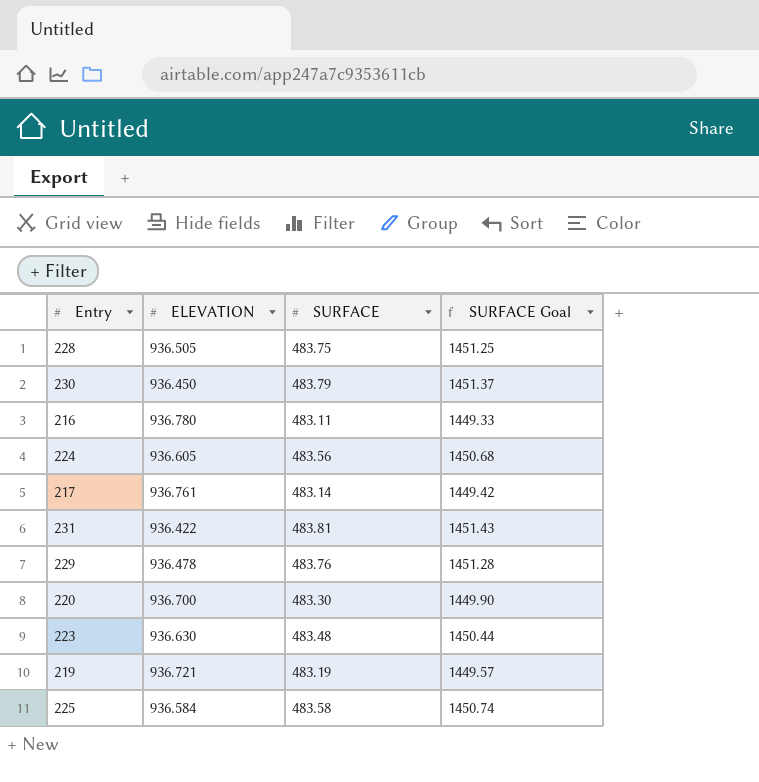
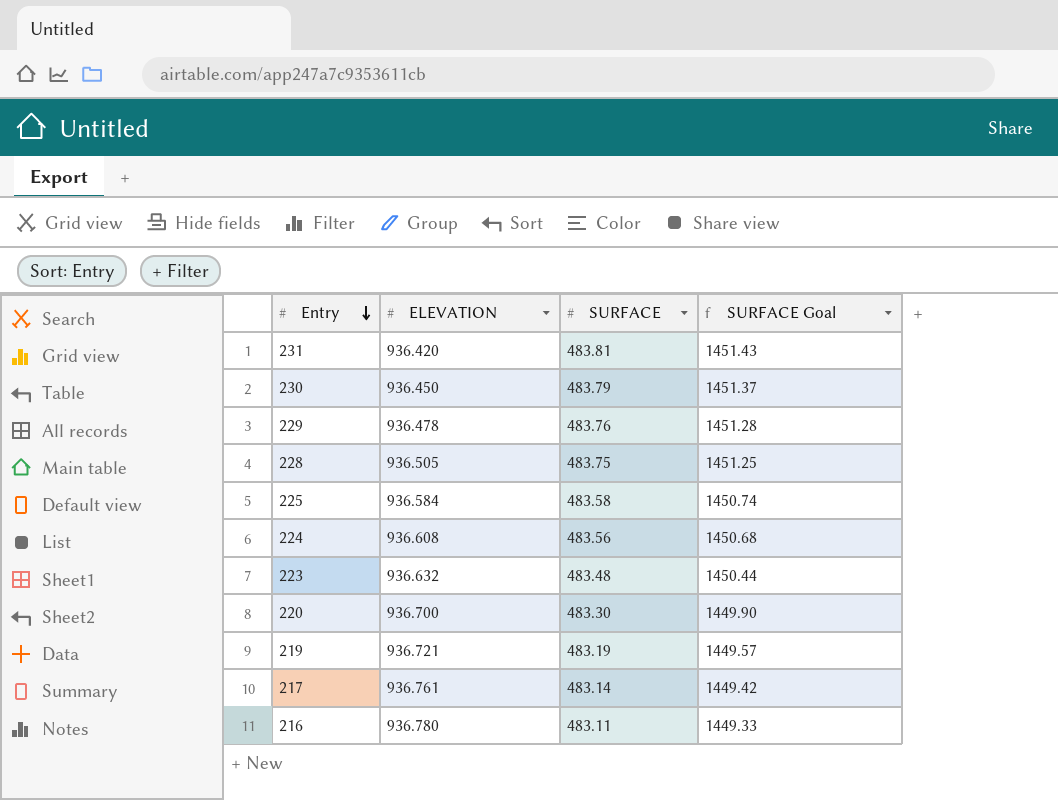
row order: none -> Entry descending
231 | ELEVATION: 936.422 -> 936.420
224 | ELEVATION: 936.605 -> 936.608
223 | ELEVATION: 936.630 -> 936.632

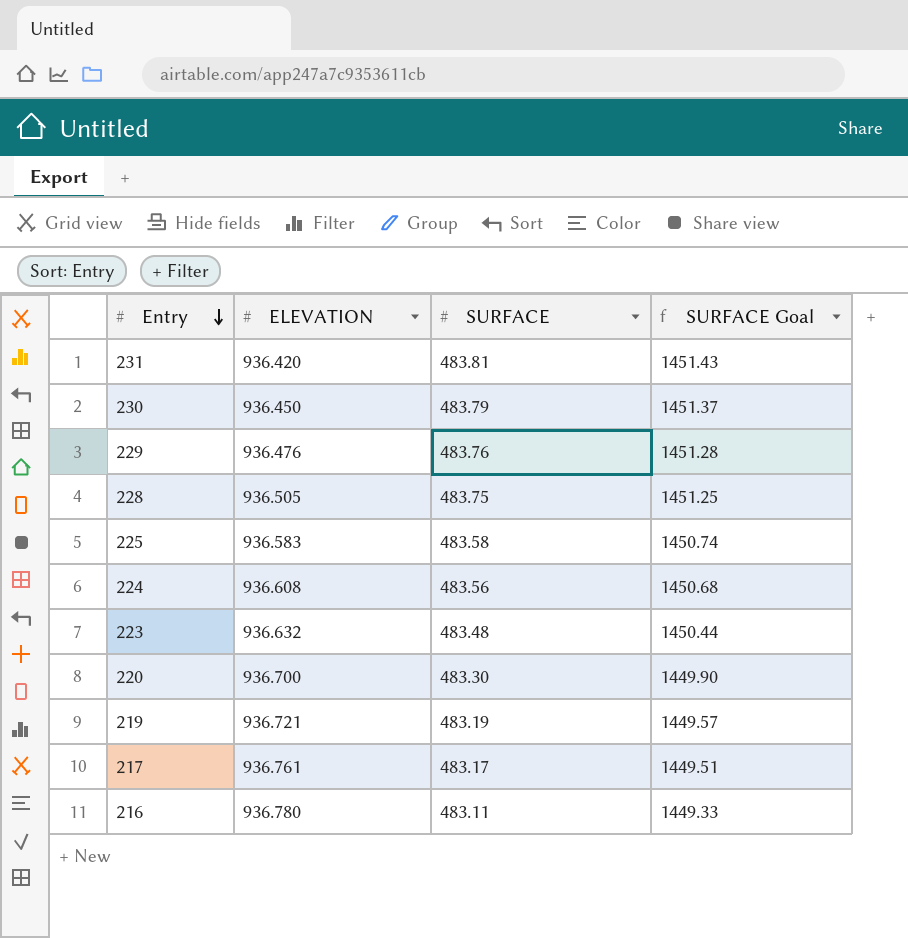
229 | ELEVATION: 936.478 -> 936.476
225 | ELEVATION: 936.584 -> 936.583
217 | SURFACE: 483.14 -> 483.17
217 | SURFACE Goal: 1449.42 -> 1449.51

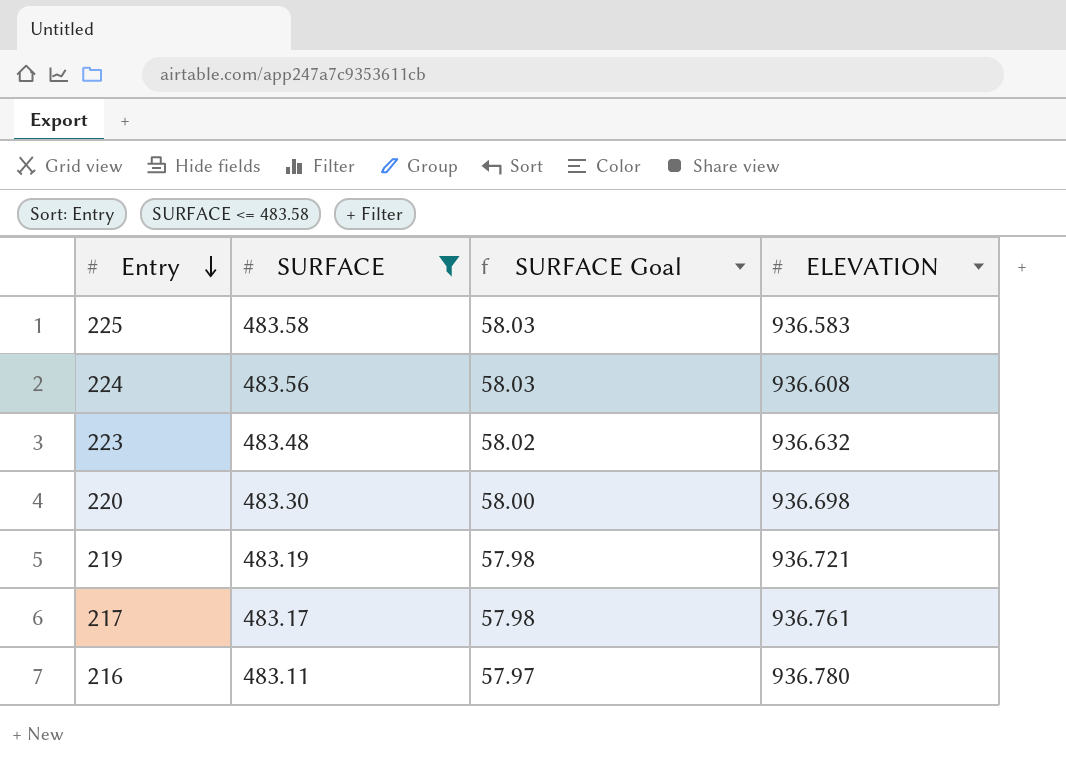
filter: none -> SURFACE <= 483.58
column SURFACE Goal | formula: [SURFACE] * 3 -> [SURFACE] * 0.12
column ELEVATION | position: 2 -> 4
220 | ELEVATION: 936.700 -> 936.698

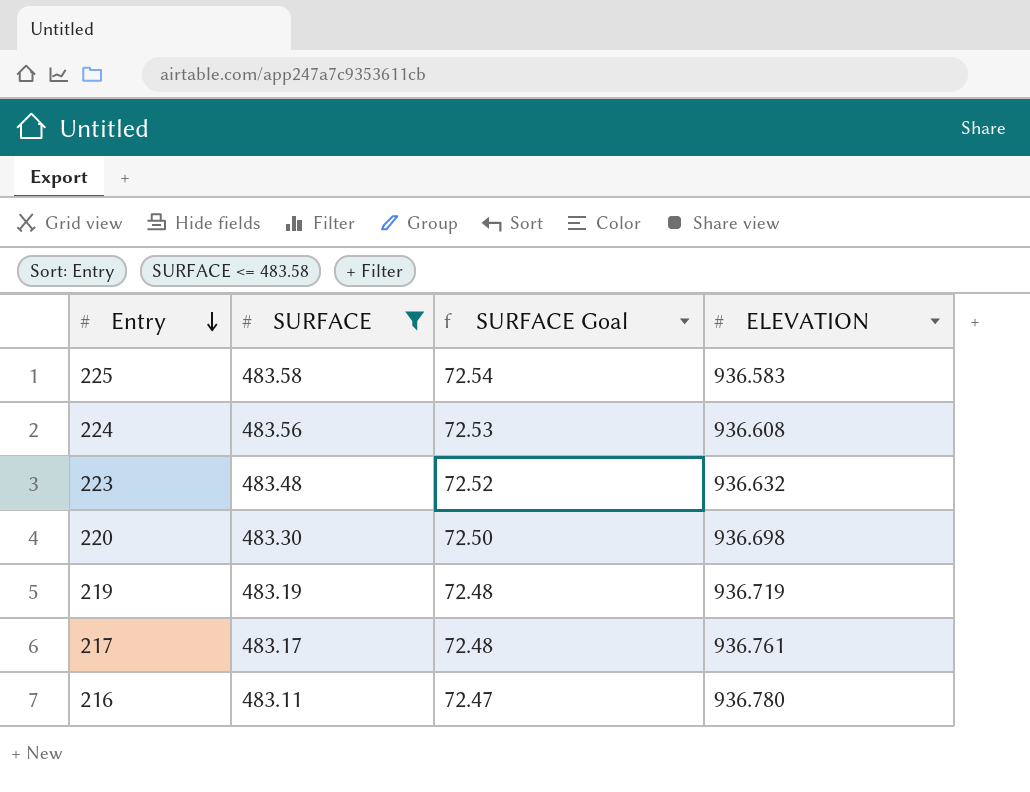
column SURFACE Goal | formula: [SURFACE] * 0.12 -> [SURFACE] * 0.15
219 | ELEVATION: 936.721 -> 936.719

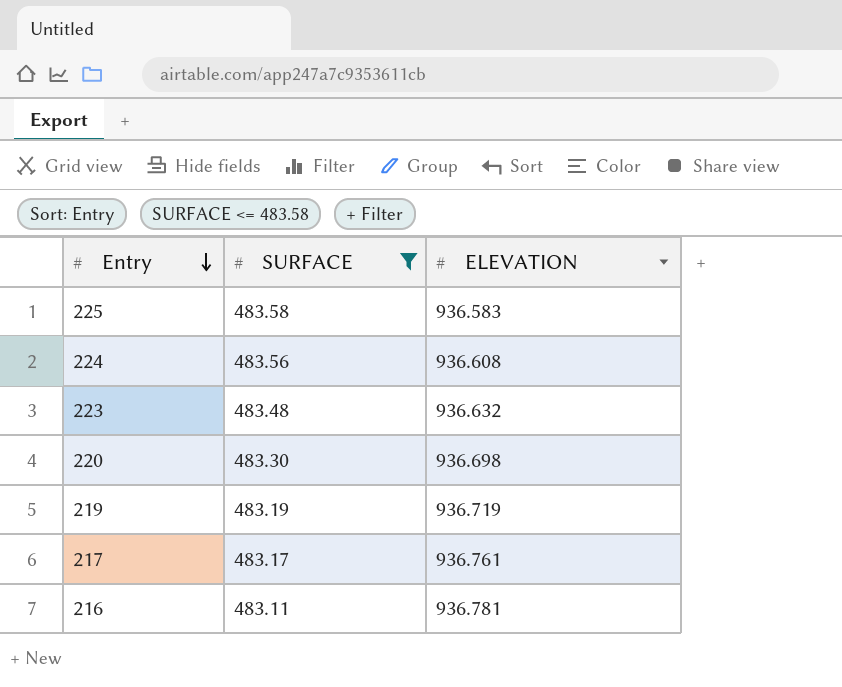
column SURFACE Goal | formula: [SURFACE] * 0.15 -> none
216 | ELEVATION: 936.780 -> 936.781

